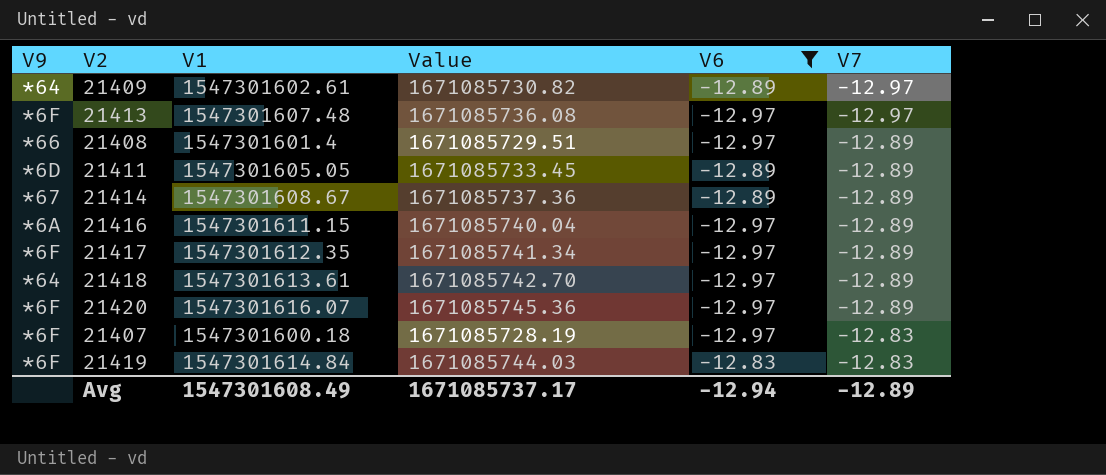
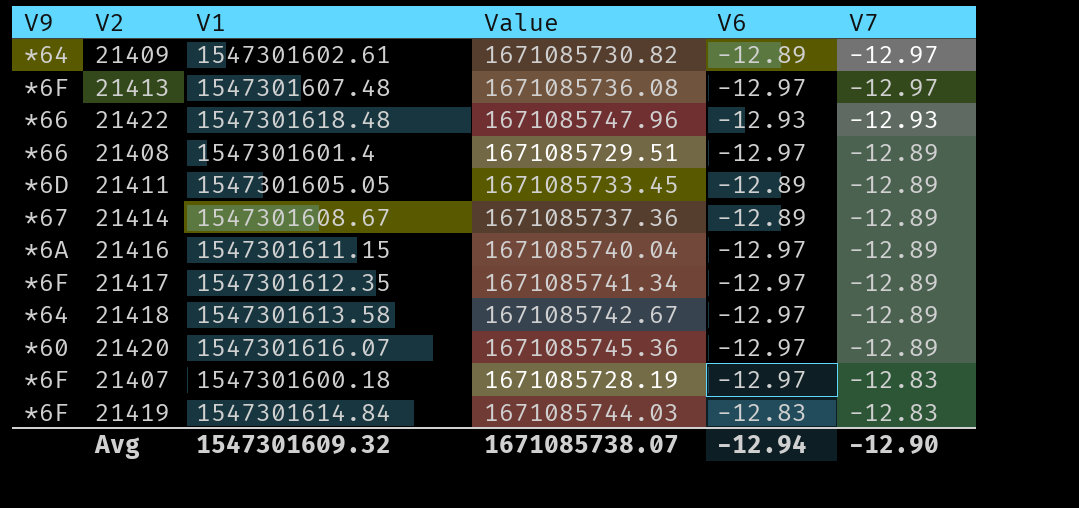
filter: V6 != -12.93 -> none
21418 | V1: 1547301613.61 -> 1547301613.58
21418 | Value: 1671085742.70 -> 1671085742.67
21420 | V9: *6F -> *60
Avg | V1: 1547301608.49 -> 1547301609.32
Avg | Value: 1671085737.17 -> 1671085738.07
Avg | V7: -12.89 -> -12.90

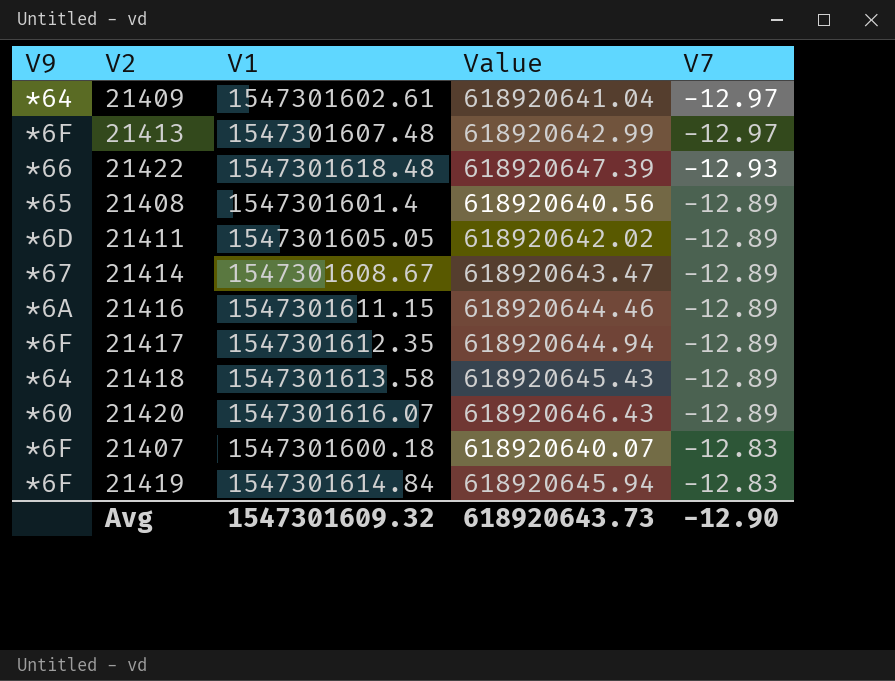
column V6 | position: 5 -> none
column Value | formula: [V1] * 1.08 -> [V1] * 0.4
21408 | V9: *66 -> *65
Avg | Value: 1671085738.07 -> 618920643.73

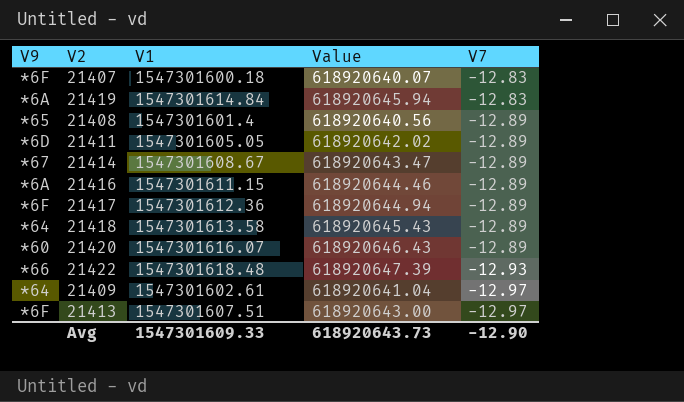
row order: V7 ascending -> V7 descending
21419 | V9: *6F -> *6A
21417 | V1: 1547301612.35 -> 1547301612.36
21413 | V1: 1547301607.48 -> 1547301607.51
21413 | Value: 618920642.99 -> 618920643.00
Avg | V1: 1547301609.32 -> 1547301609.33

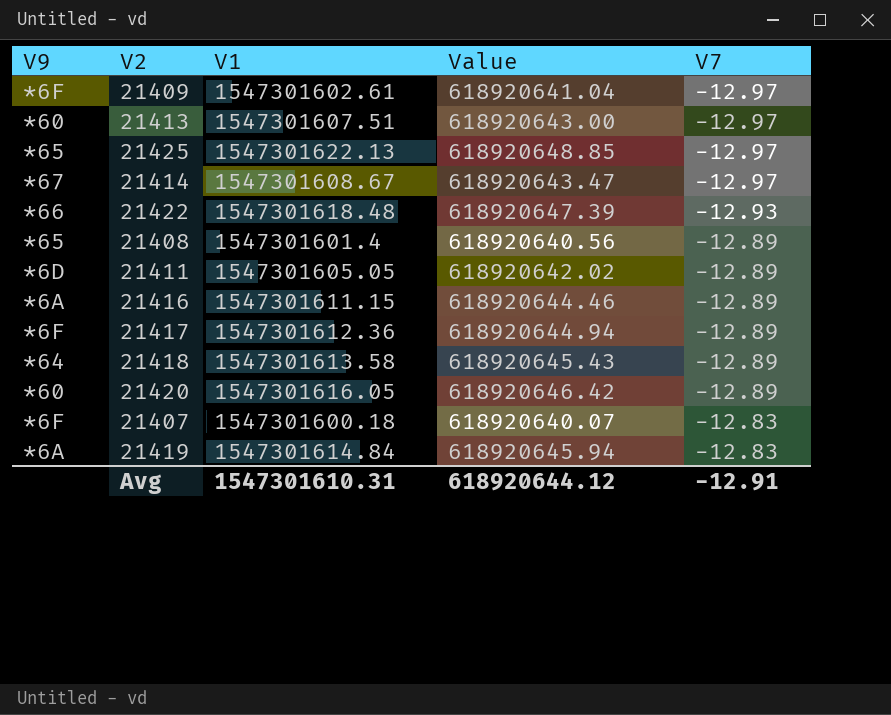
row order: V7 descending -> V7 ascending
21409 | V9: *64 -> *6F
21413 | V9: *6F -> *60
row 21425: none -> *65 | 1547301622.13 | 618920648.85 | -12.97
21414 | V7: -12.89 -> -12.97
21420 | V1: 1547301616.07 -> 1547301616.05
21420 | Value: 618920646.43 -> 618920646.42
Avg | V1: 1547301609.33 -> 1547301610.31
Avg | Value: 618920643.73 -> 618920644.12
Avg | V7: -12.90 -> -12.91

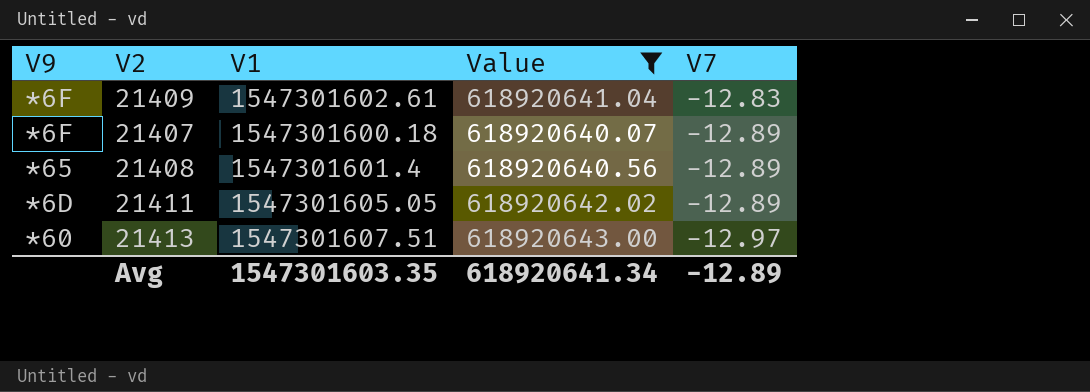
filter: none -> Value <= 618920643.00
row order: V7 ascending -> V7 descending
21409 | V7: -12.97 -> -12.83
21407 | V7: -12.83 -> -12.89
Avg | V1: 1547301610.31 -> 1547301603.35
Avg | Value: 618920644.12 -> 618920641.34
Avg | V7: -12.91 -> -12.89

